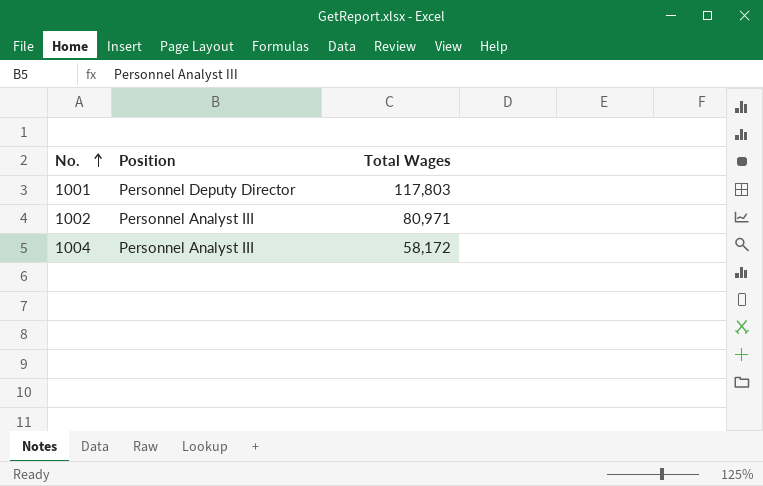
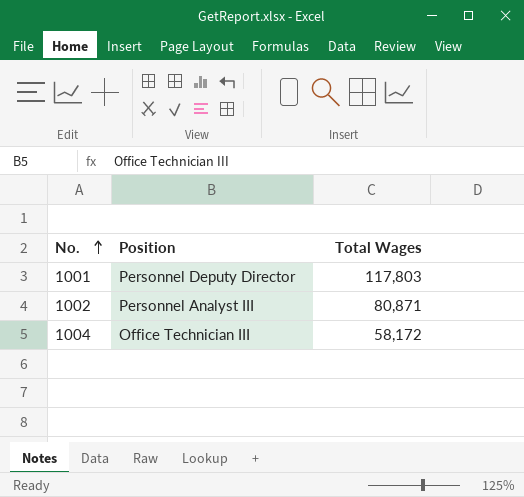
1002 | Total Wages: 80,971 -> 80,871
1004 | Position: Personnel Analyst III -> Office Technician III

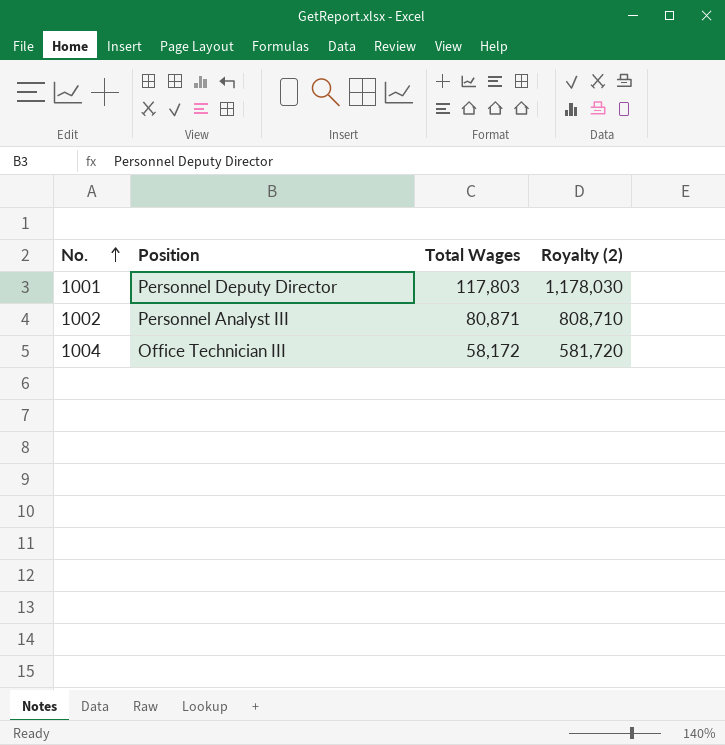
column Royalty (2) | formula: none -> [Total Wages] * 10

